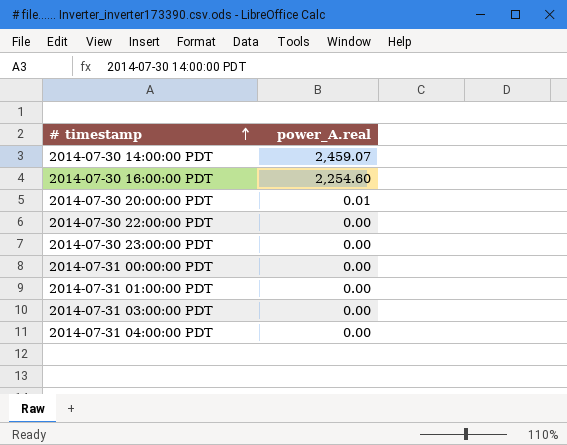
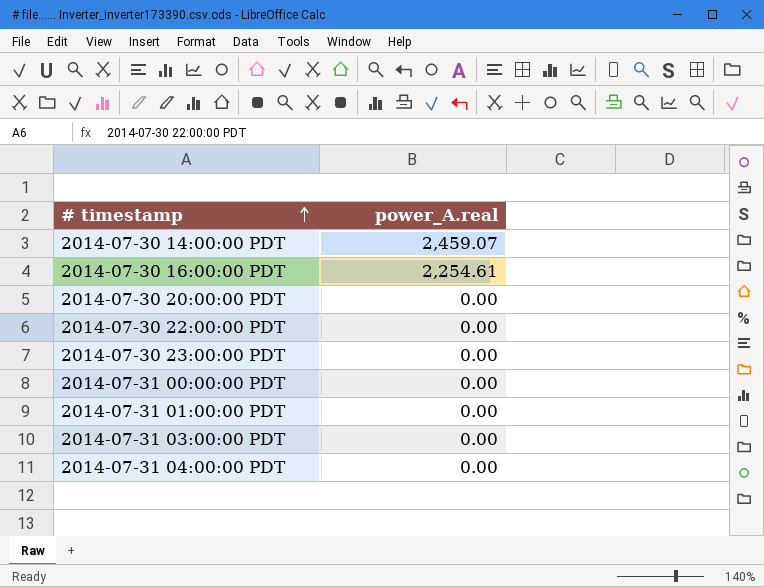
2014-07-30 16:00:00 PDT | power_A.real: 2,254.60 -> 2,254.61
2014-07-30 20:00:00 PDT | power_A.real: 0.01 -> 0.00

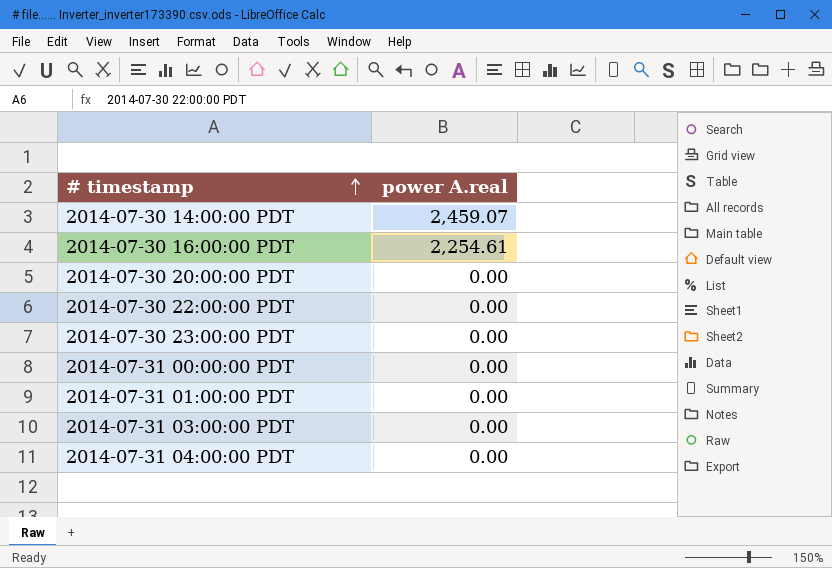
column name: power_A.real -> power A.real

